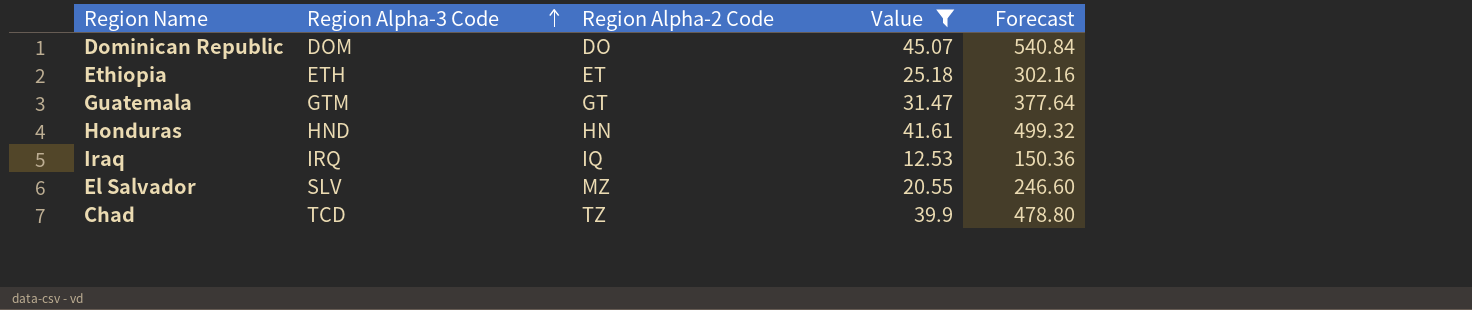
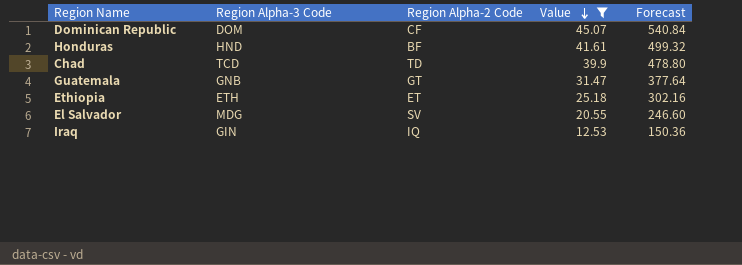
row order: Region Alpha-3 Code ascending -> Value descending
Dominican Republic | Region Alpha-2 Code: DO -> CF
Honduras | Region Alpha-2 Code: HN -> BF
Chad | Region Alpha-2 Code: TZ -> TD
Guatemala | Region Alpha-3 Code: GTM -> GNB
El Salvador | Region Alpha-3 Code: SLV -> MDG
El Salvador | Region Alpha-2 Code: MZ -> SV
Iraq | Region Alpha-3 Code: IRQ -> GIN

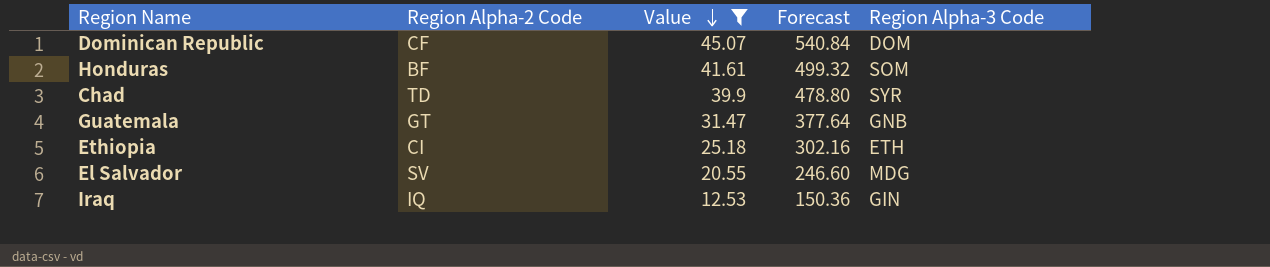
column Region Alpha-3 Code | position: 2 -> 5
Honduras | Region Alpha-3 Code: HND -> SOM
Chad | Region Alpha-3 Code: TCD -> SYR
Ethiopia | Region Alpha-2 Code: ET -> CI

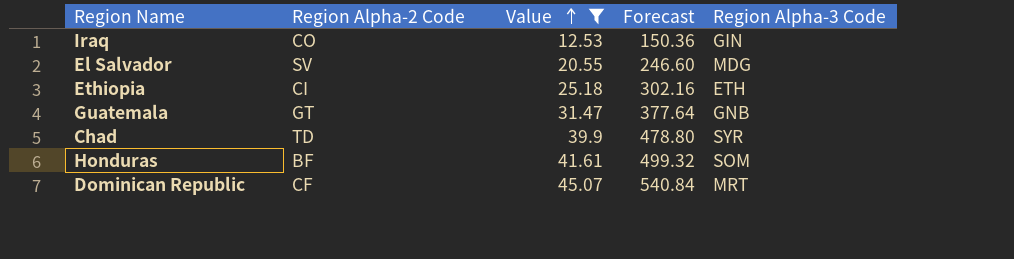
row order: Value descending -> Value ascending
Iraq | Region Alpha-2 Code: IQ -> CO
Dominican Republic | Region Alpha-3 Code: DOM -> MRT

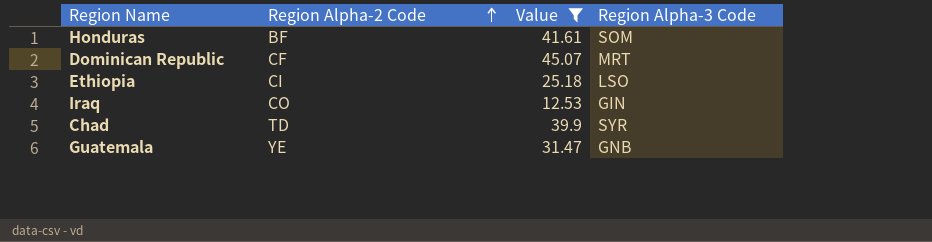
row order: Value ascending -> Region Alpha-2 Code ascending
column Forecast | formula: [Value] * 12 -> none
row El Salvador: SV | 20.55 | 246.60 | MDG -> none
Ethiopia | Region Alpha-3 Code: ETH -> LSO
Guatemala | Region Alpha-2 Code: GT -> YE

